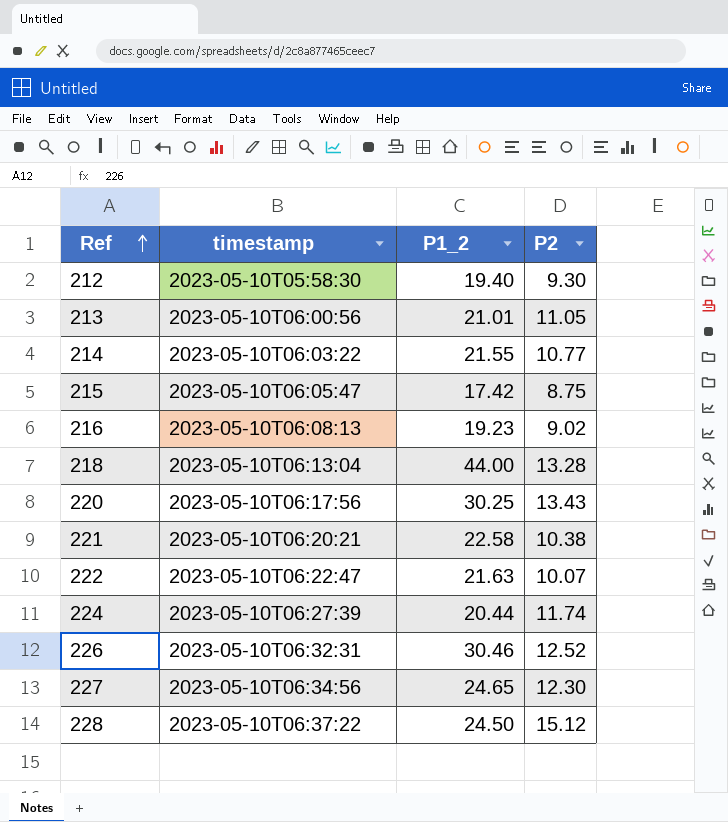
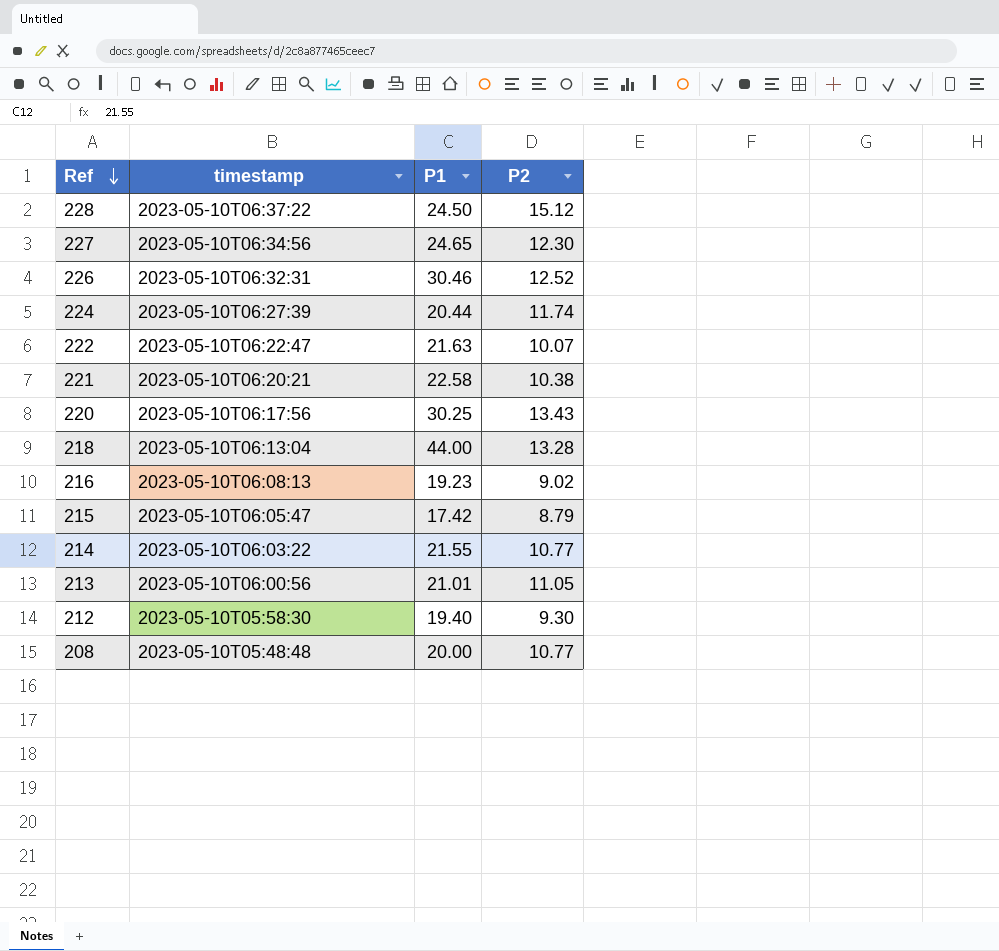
row order: Ref ascending -> Ref descending
column name: P1_2 -> P1
215 | P2: 8.75 -> 8.79
row 208: none -> 2023-05-10T05:48:48 | 20.00 | 10.77

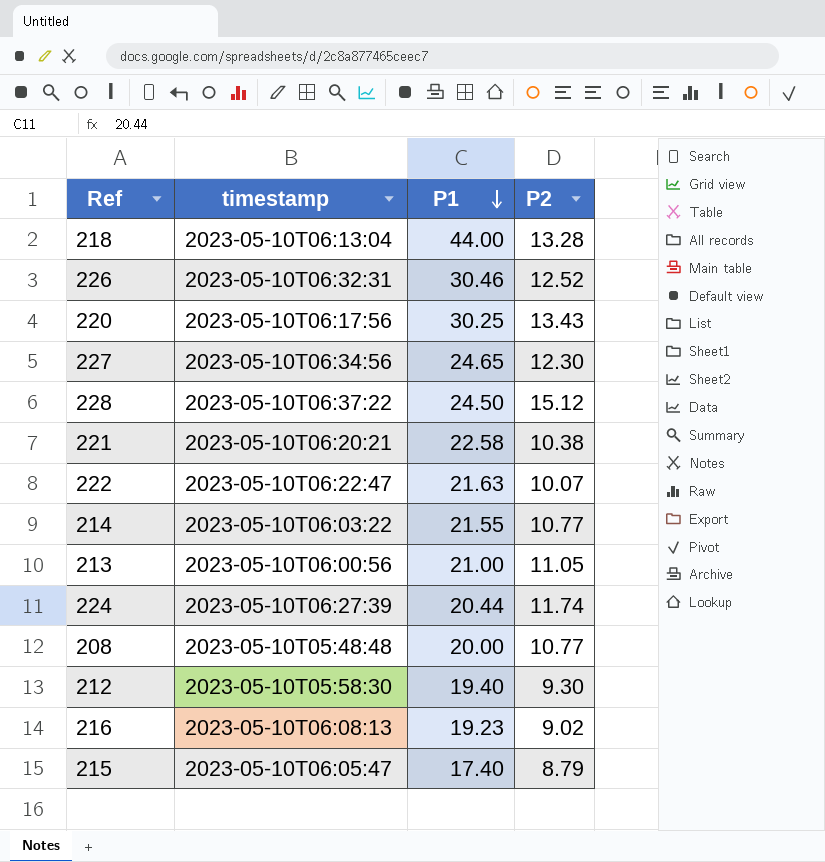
row order: Ref descending -> P1 descending
213 | P1: 21.01 -> 21.00
215 | P1: 17.42 -> 17.40

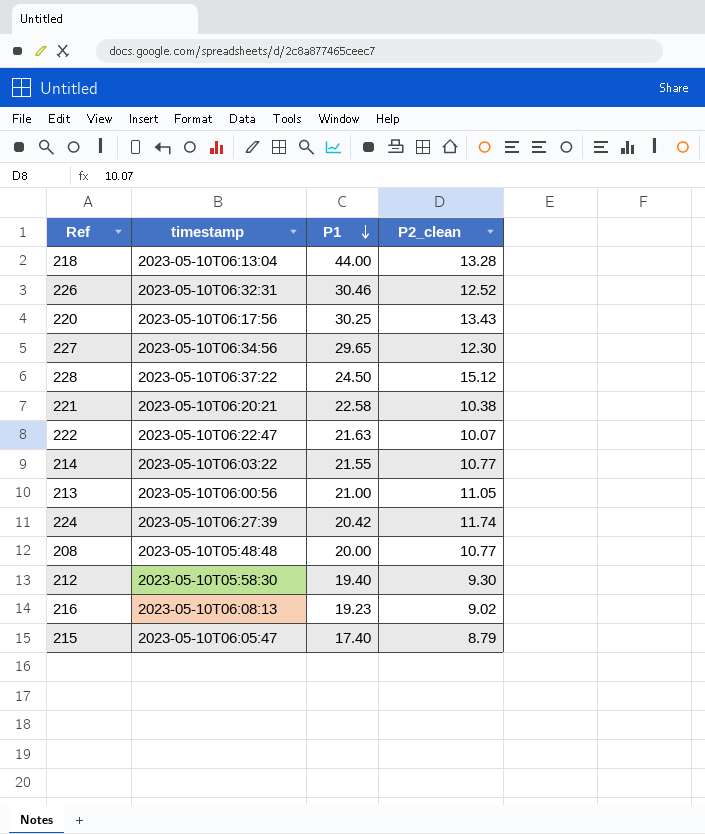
column name: P2 -> P2_clean
227 | P1: 24.65 -> 29.65
224 | P1: 20.44 -> 20.42

